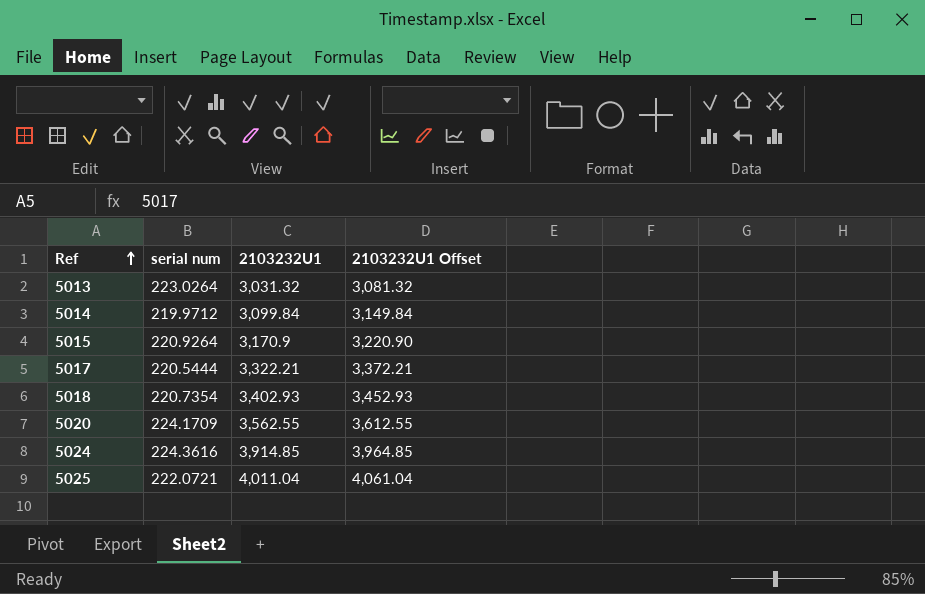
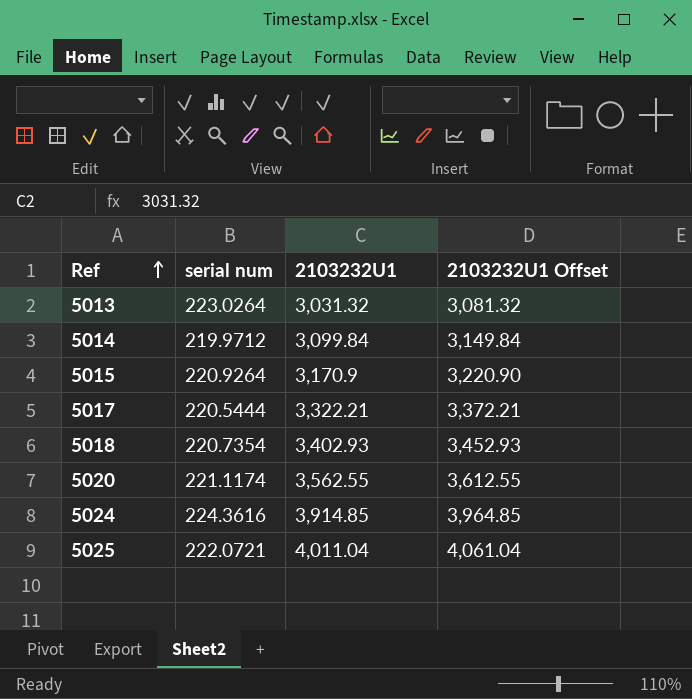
5020 | serial num: 224.1709 -> 221.1174

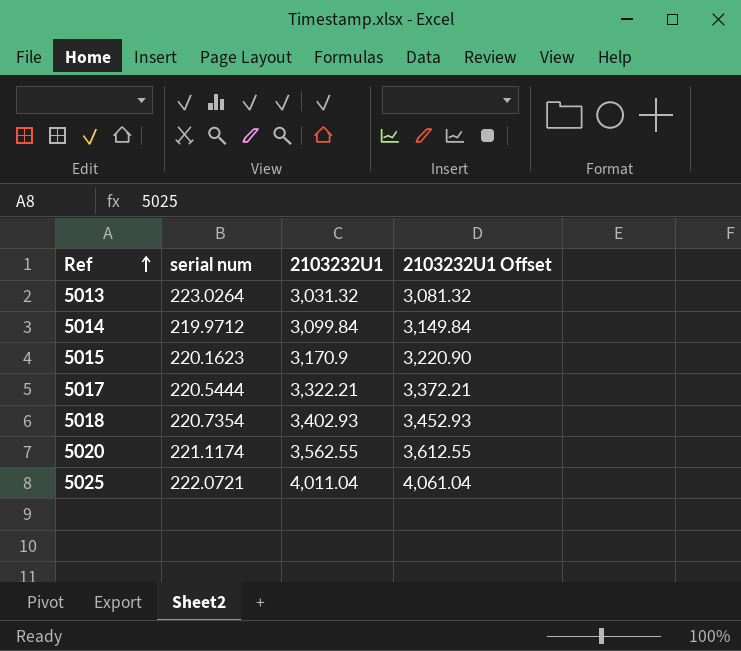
row 5024: 224.3616 | 3,914.85 | 3,964.85 -> none
5015 | serial num: 220.9264 -> 220.1623

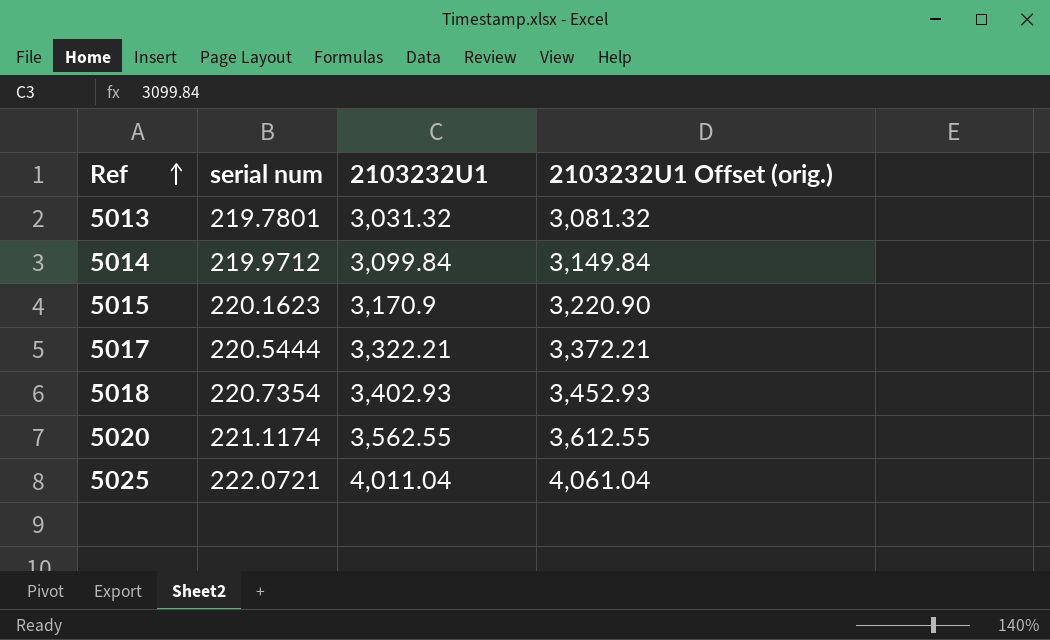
column name: 2103232U1 Offset -> 2103232U1 Offset (orig.)
5013 | serial num: 223.0264 -> 219.7801

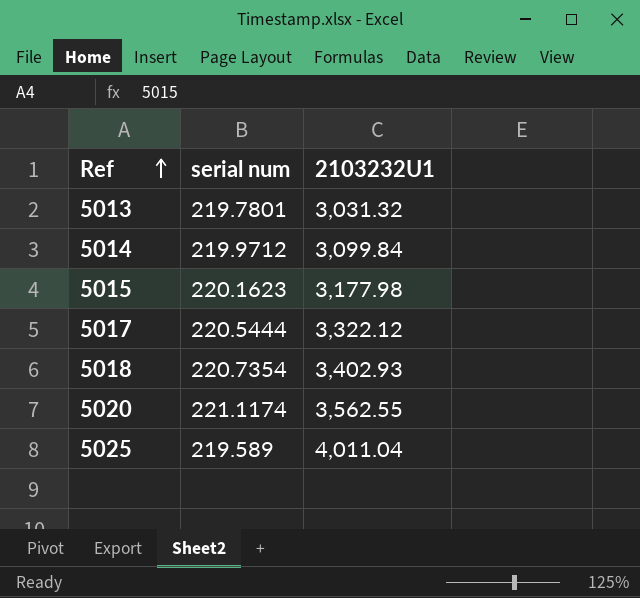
column 2103232U1 Offset (orig.) | formula: [2103232U1] + 50 -> none
5015 | 2103232U1: 3,170.9 -> 3,177.98
5017 | 2103232U1: 3,322.21 -> 3,322.12
5025 | serial num: 222.0721 -> 219.589

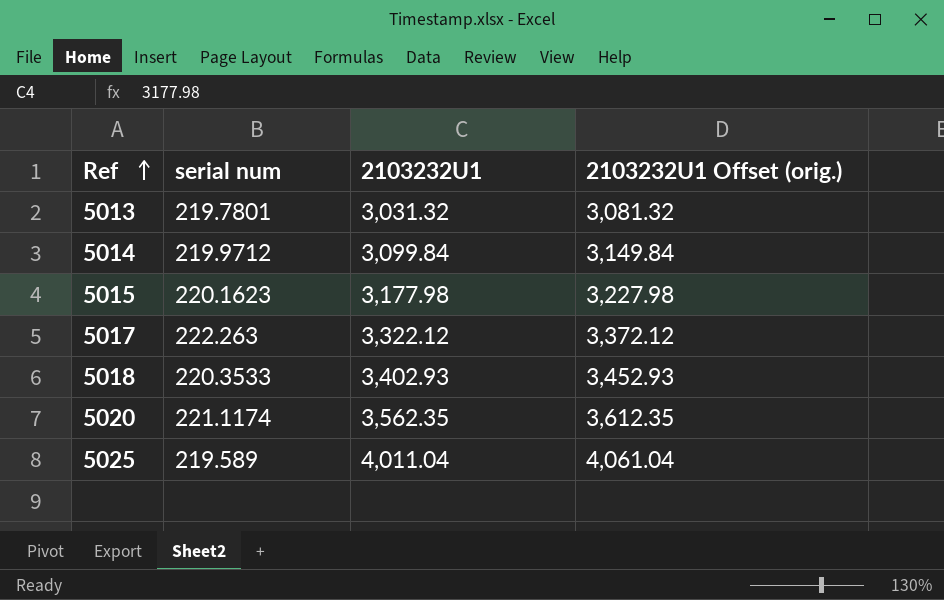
column 2103232U1 Offset (orig.) | formula: none -> [2103232U1] + 50
5017 | serial num: 220.5444 -> 222.263
5018 | serial num: 220.7354 -> 220.3533
5020 | 2103232U1: 3,562.55 -> 3,562.35

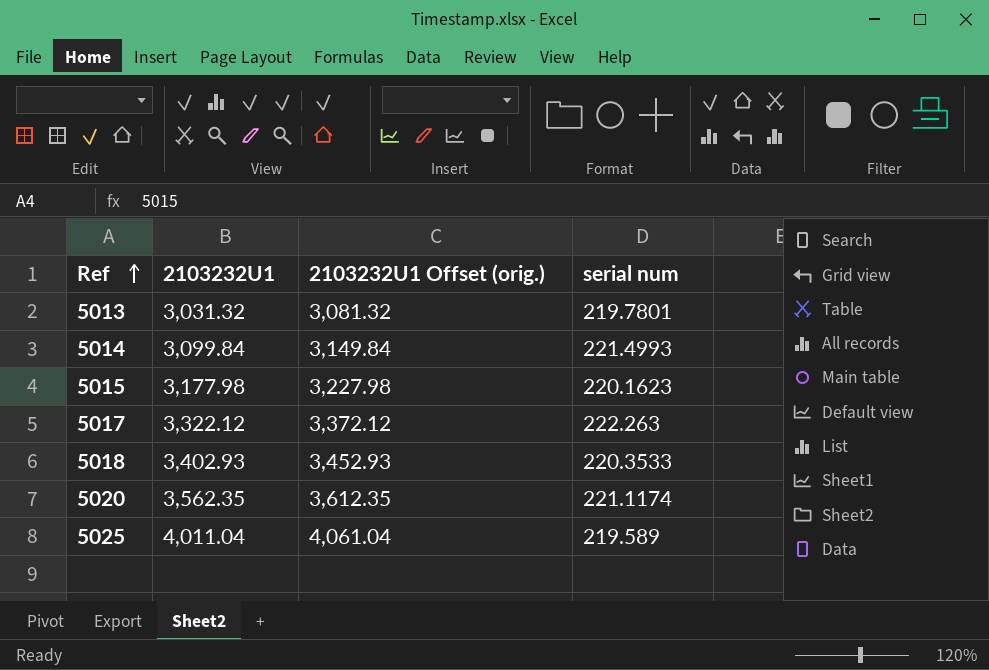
column serial num | position: 2 -> 4
5014 | serial num: 219.9712 -> 221.4993

